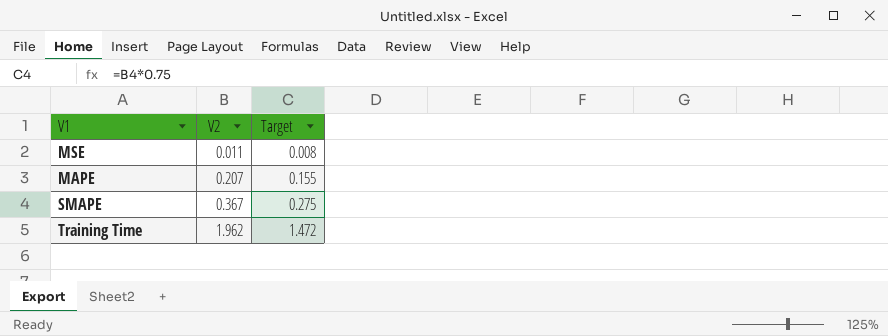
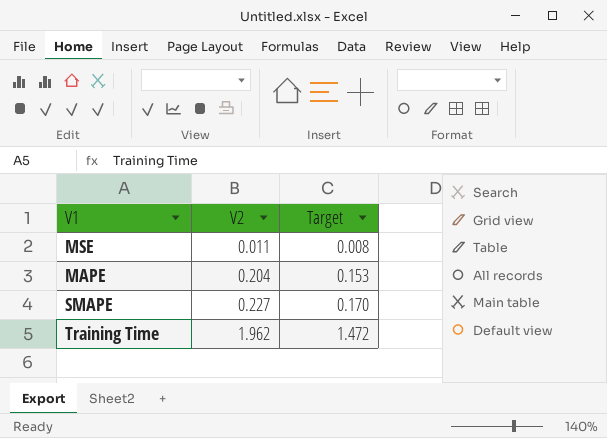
MAPE | V2: 0.207 -> 0.204
MAPE | Target: 0.155 -> 0.153
SMAPE | V2: 0.367 -> 0.227
SMAPE | Target: 0.275 -> 0.170

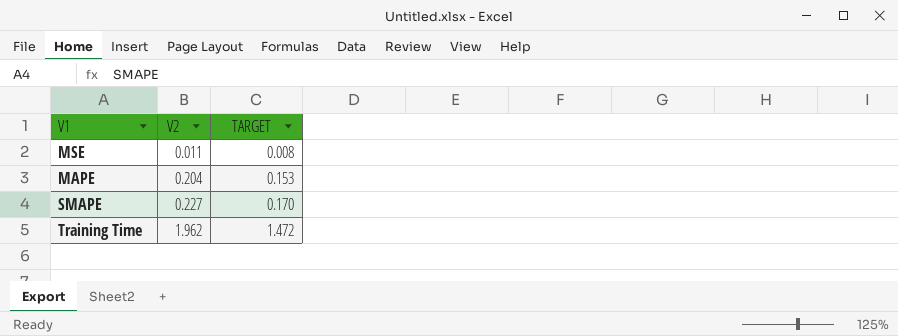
column name: Target -> TARGET

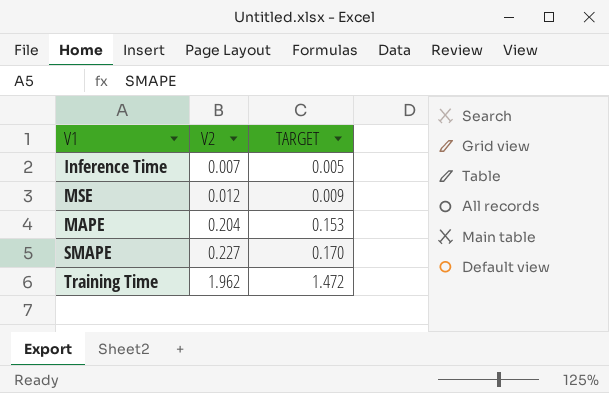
row Inference Time: none -> 0.007 | 0.005
MSE | V2: 0.011 -> 0.012
MSE | TARGET: 0.008 -> 0.009

